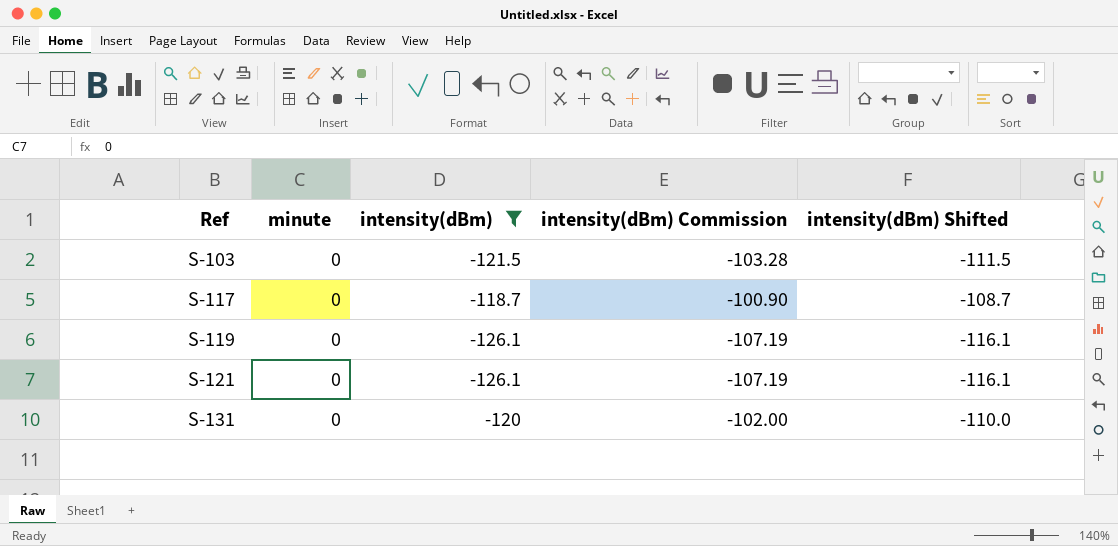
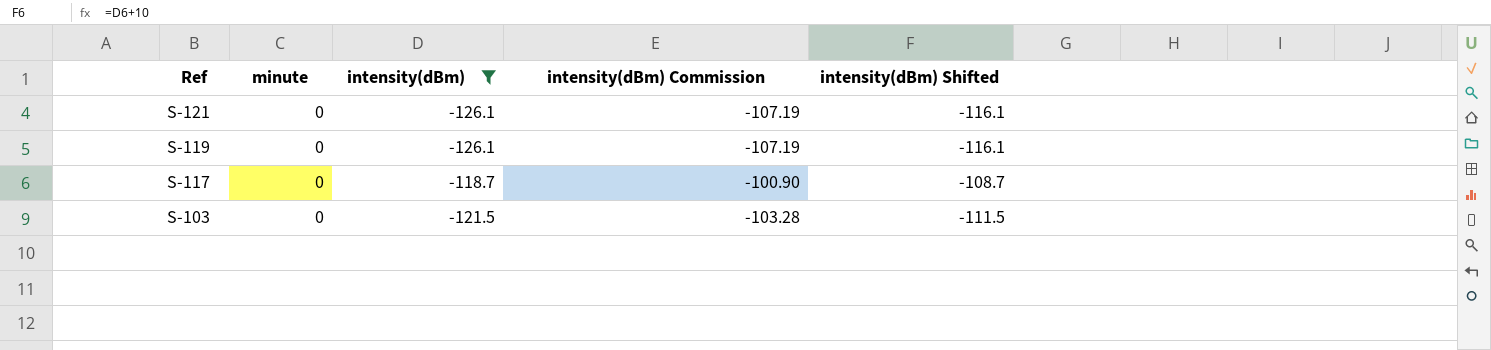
row order: Ref ascending -> Ref descending
row S-131: 0 | -120 | -102.00 | -110.0 -> none

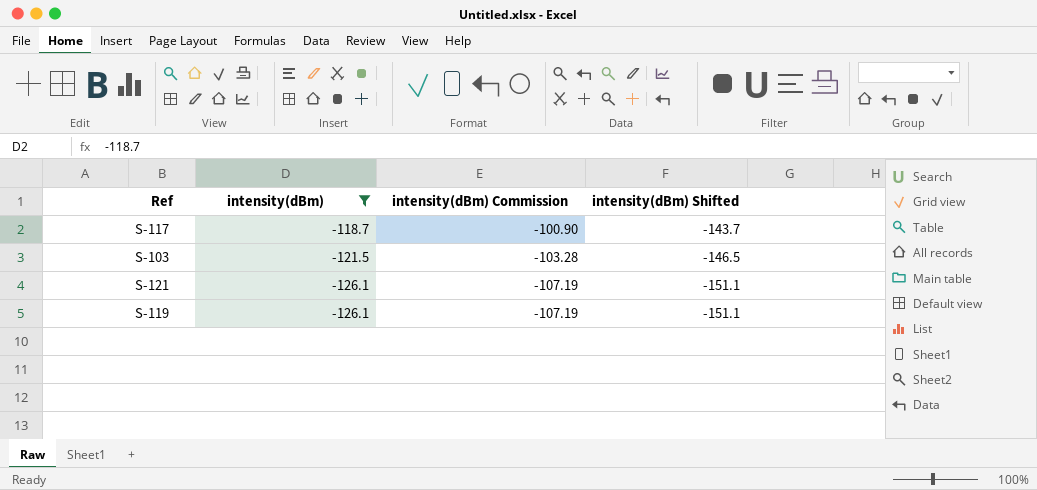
row order: Ref descending -> intensity(dBm) descending
column minute | position: 2 -> none
column intensity(dBm) Shifted | formula: [intensity(dBm)] + 10 -> [intensity(dBm)] - 25

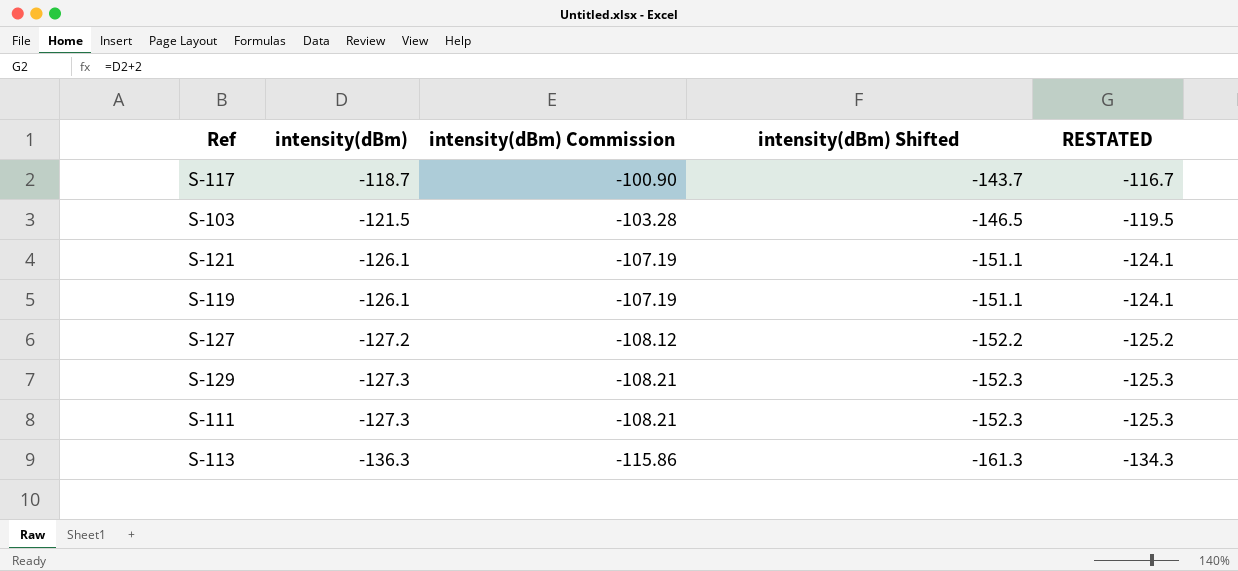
filter: intensity(dBm) >= -126.1 -> none
column RESTATED | formula: none -> [intensity(dBm)] + 2

